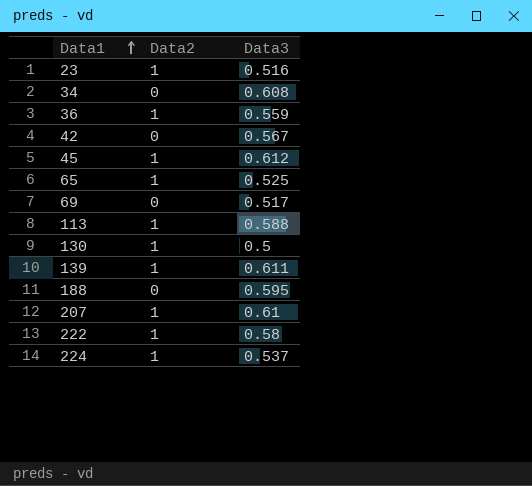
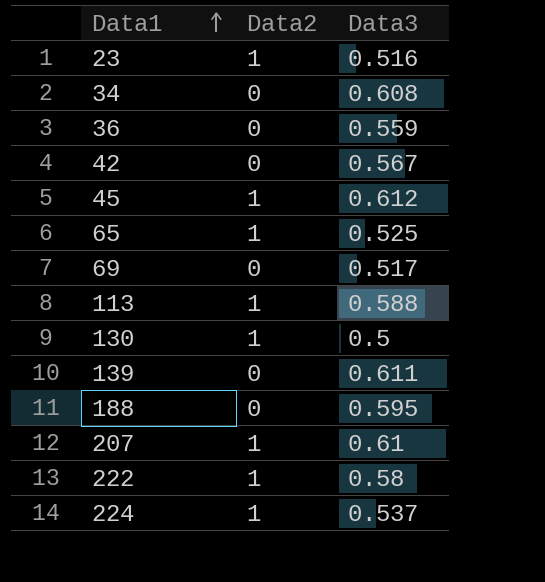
36 | Data2: 1 -> 0
139 | Data2: 1 -> 0

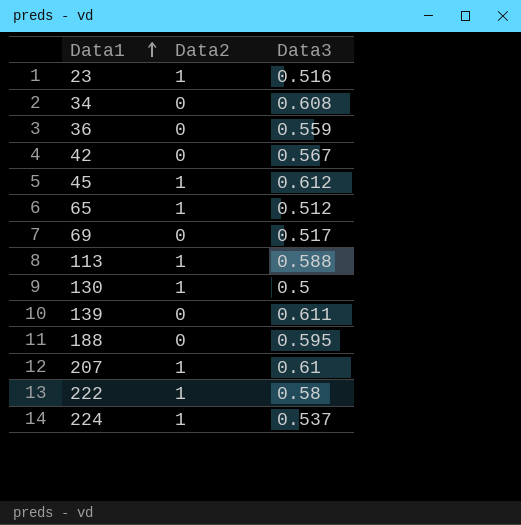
65 | Data3: 0.525 -> 0.512

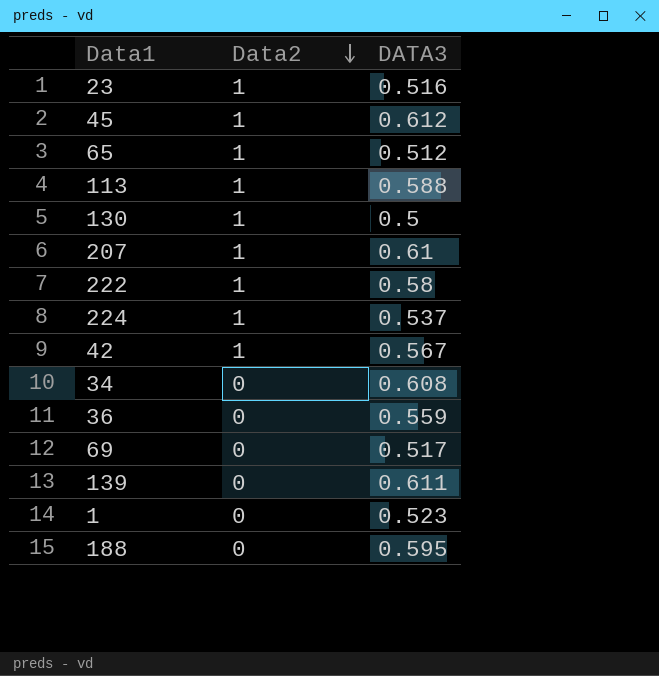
row order: Data1 ascending -> Data2 descending
column name: Data3 -> DATA3
42 | Data2: 0 -> 1
row 1: none -> 0 | 0.523

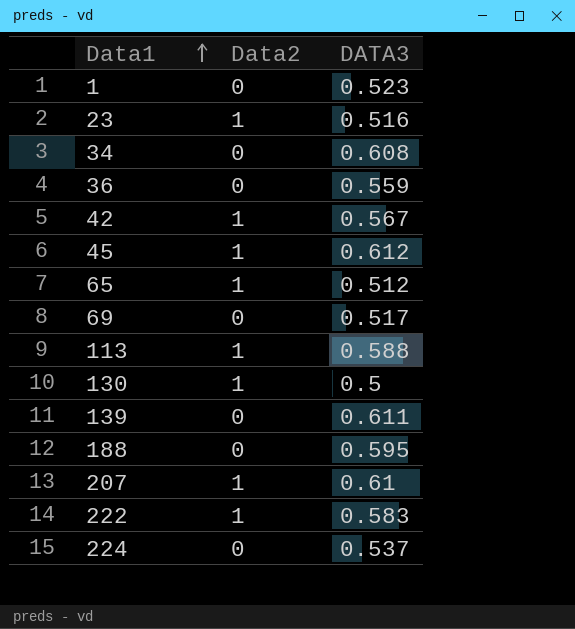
row order: Data2 descending -> Data1 ascending
222 | DATA3: 0.58 -> 0.583
224 | Data2: 1 -> 0

